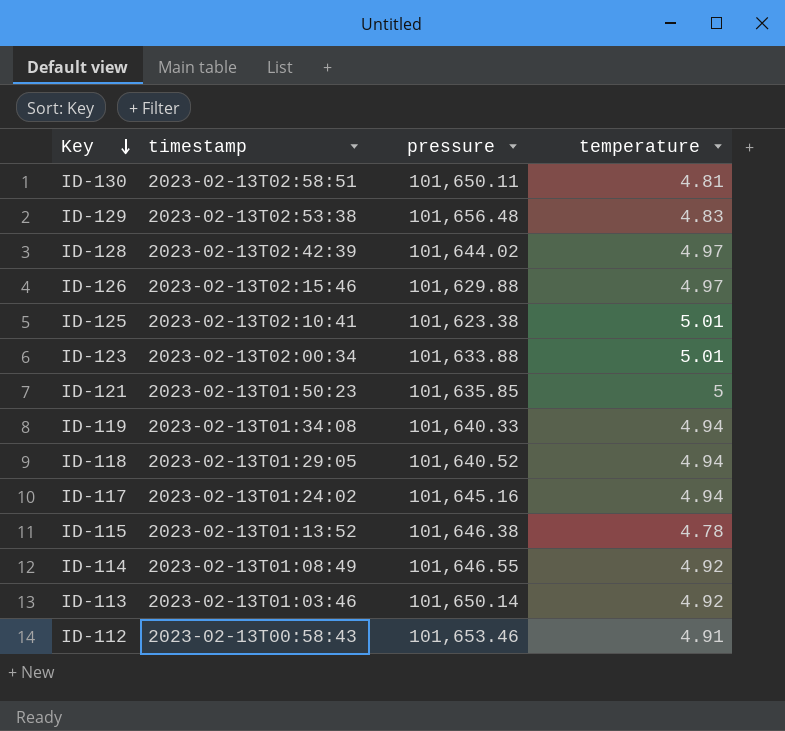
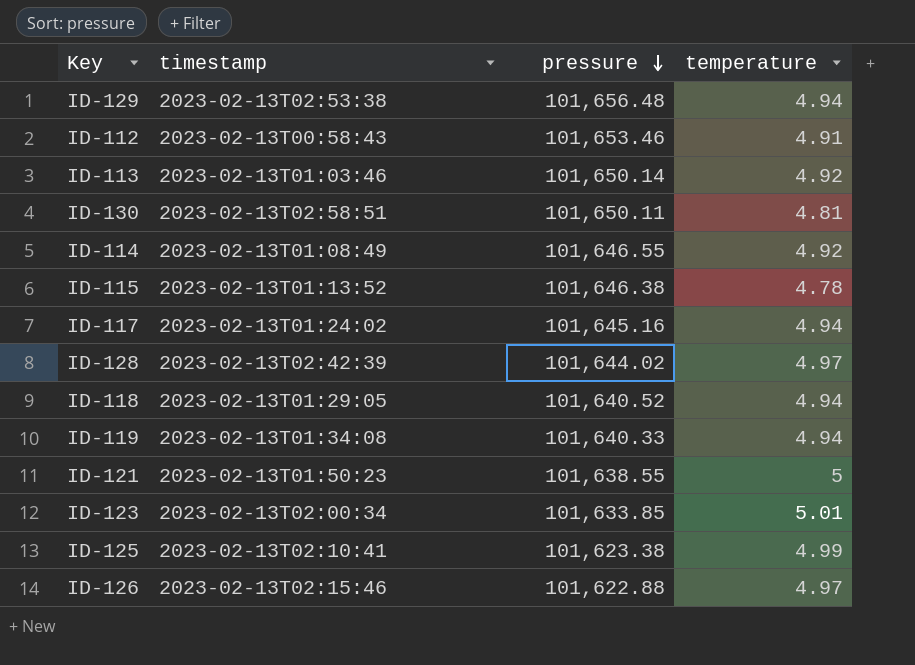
row order: Key descending -> pressure descending
ID-129 | temperature: 4.83 -> 4.94
ID-121 | pressure: 101,635.85 -> 101,638.55
ID-123 | pressure: 101,633.88 -> 101,633.85
ID-125 | temperature: 5.01 -> 4.99
ID-126 | pressure: 101,629.88 -> 101,622.88

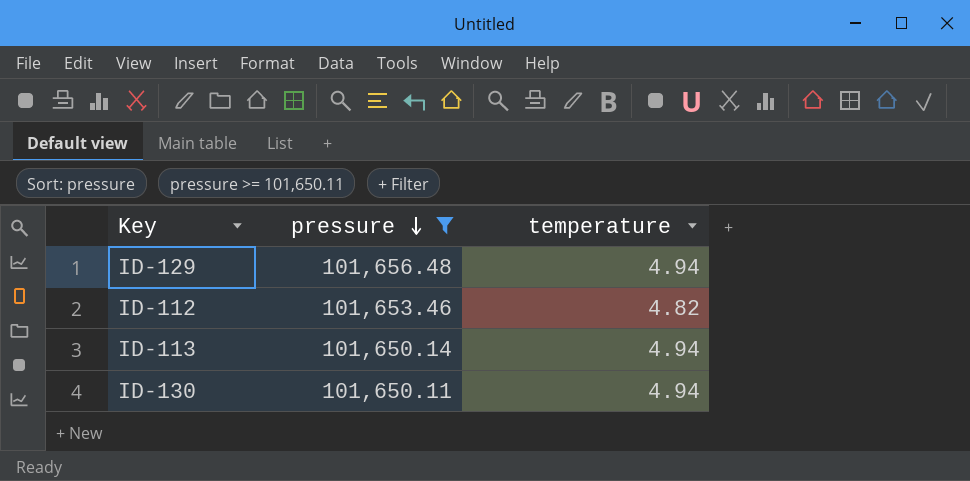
filter: none -> pressure >= 101,650.11
column timestamp | position: 2 -> none
ID-112 | temperature: 4.91 -> 4.82
ID-113 | temperature: 4.92 -> 4.94
ID-130 | temperature: 4.81 -> 4.94

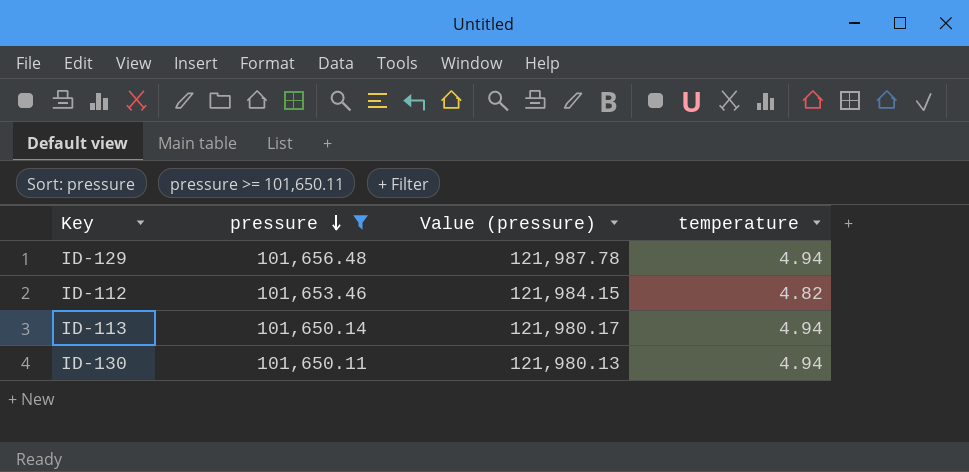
column Value (pressure) | formula: none -> [pressure] * 1.2

